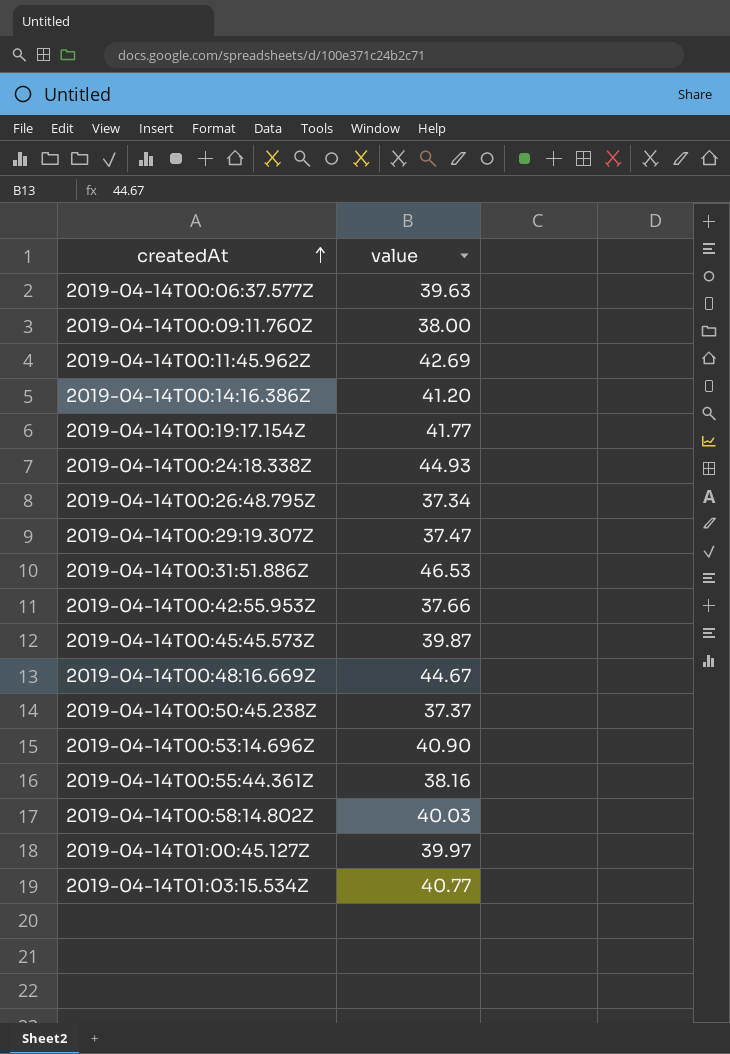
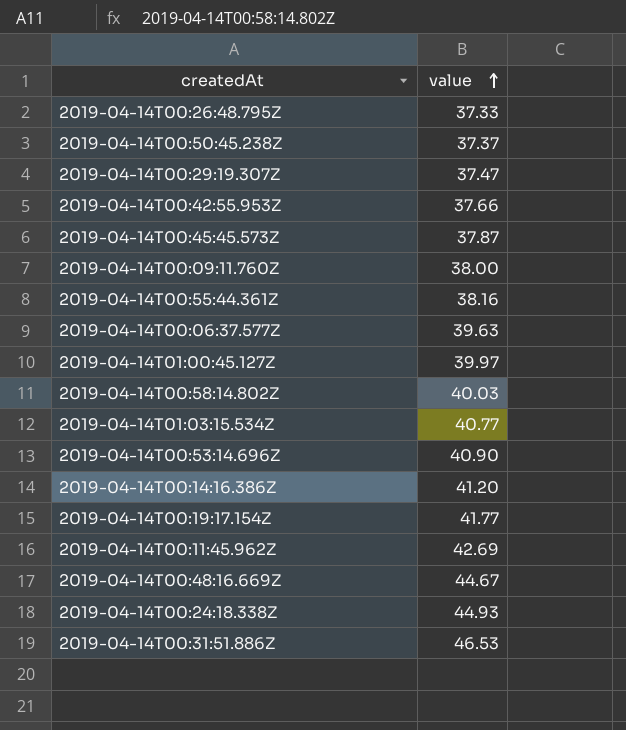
row order: createdAt ascending -> value ascending
2019-04-14T00:26:48.795Z | value: 37.34 -> 37.33
2019-04-14T00:45:45.573Z | value: 39.87 -> 37.87

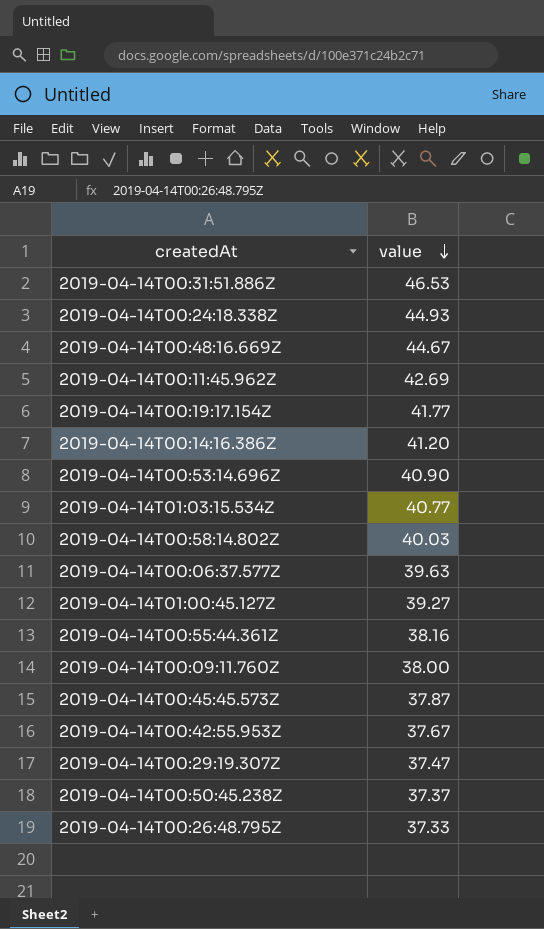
row order: value ascending -> value descending
2019-04-14T01:00:45.127Z | value: 39.97 -> 39.27
2019-04-14T00:42:55.953Z | value: 37.66 -> 37.67

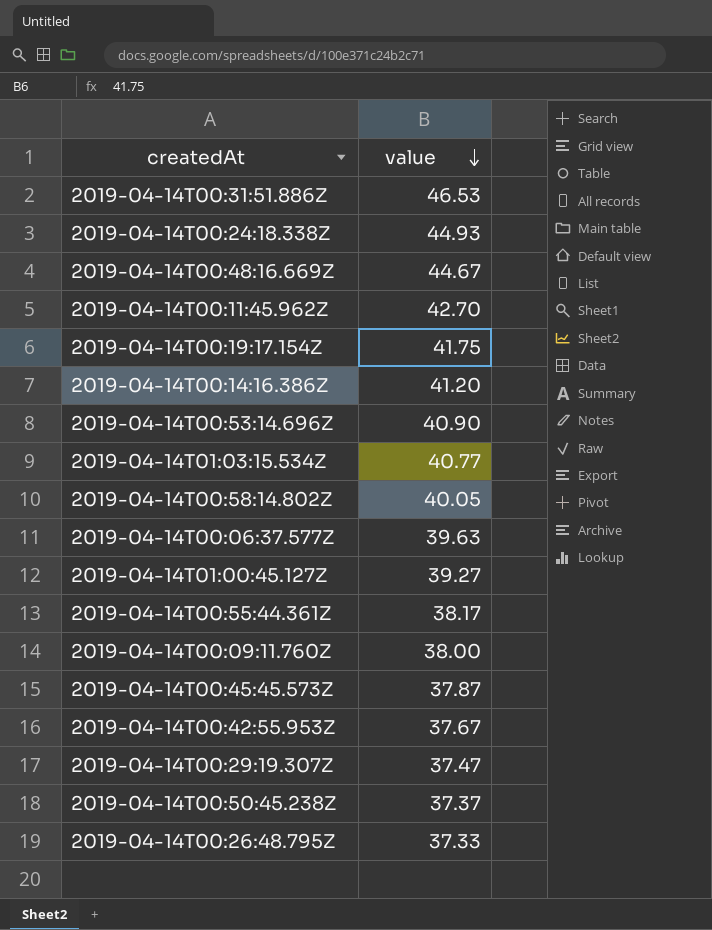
2019-04-14T00:11:45.962Z | value: 42.69 -> 42.70
2019-04-14T00:19:17.154Z | value: 41.77 -> 41.75
2019-04-14T00:58:14.802Z | value: 40.03 -> 40.05
2019-04-14T00:55:44.361Z | value: 38.16 -> 38.17

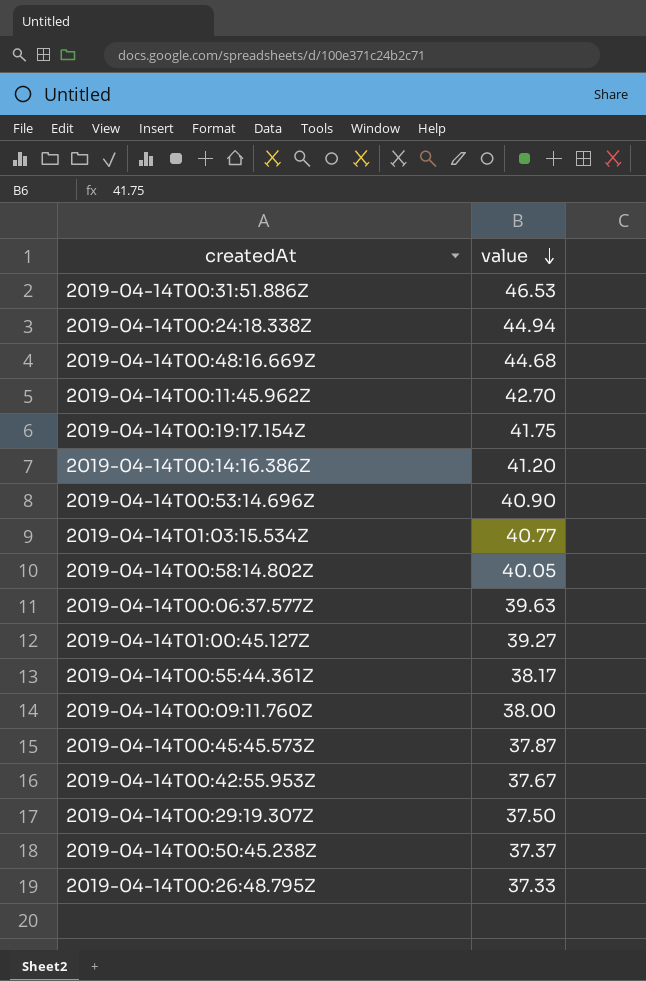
2019-04-14T00:24:18.338Z | value: 44.93 -> 44.94
2019-04-14T00:48:16.669Z | value: 44.67 -> 44.68
2019-04-14T00:29:19.307Z | value: 37.47 -> 37.50

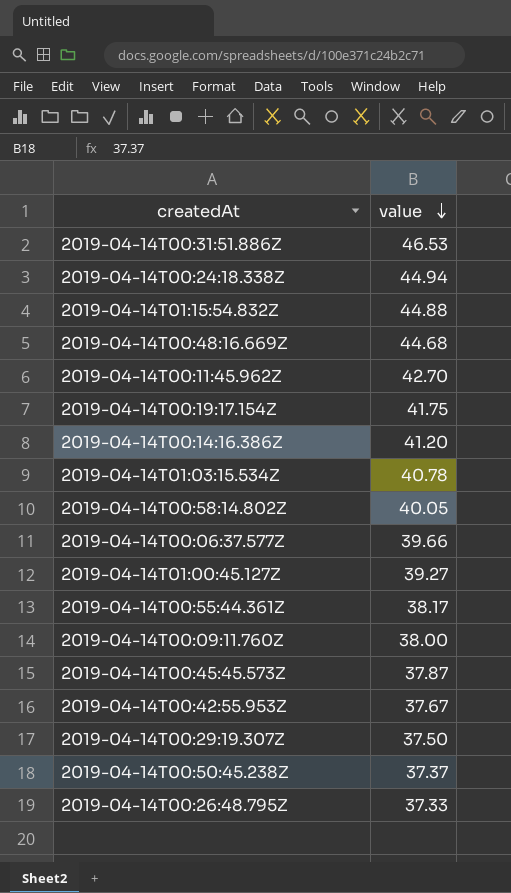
row 2019-04-14T00:53:14.696Z: 40.90 -> none
row 2019-04-14T01:15:54.832Z: none -> 44.88
2019-04-14T01:03:15.534Z | value: 40.77 -> 40.78
2019-04-14T00:06:37.577Z | value: 39.63 -> 39.66

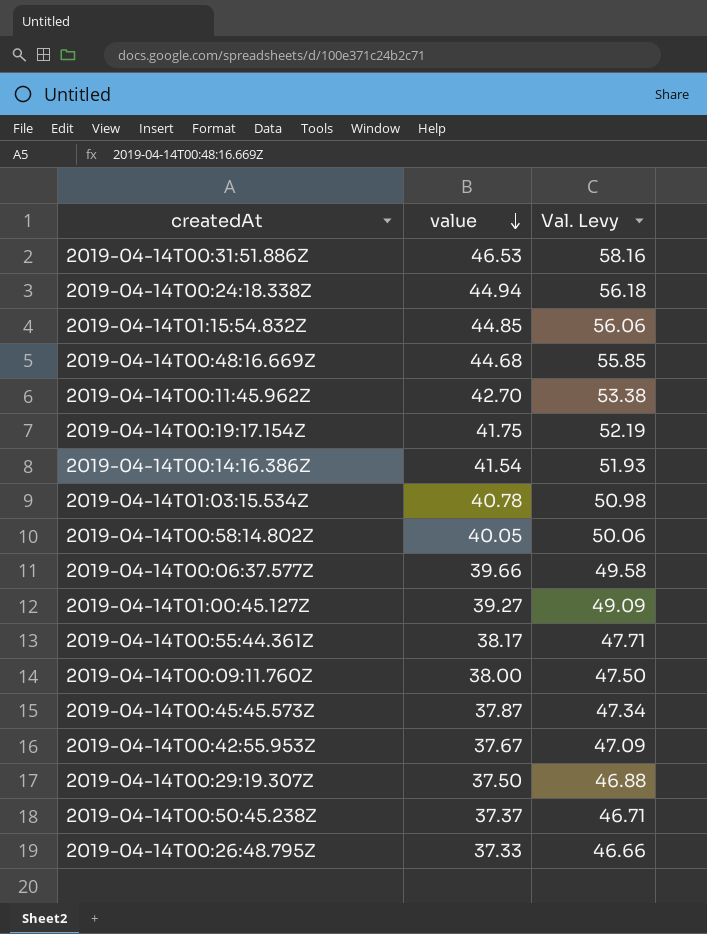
column Val. Levy | formula: none -> [value] * 1.25
2019-04-14T01:15:54.832Z | value: 44.88 -> 44.85
2019-04-14T00:14:16.386Z | value: 41.20 -> 41.54

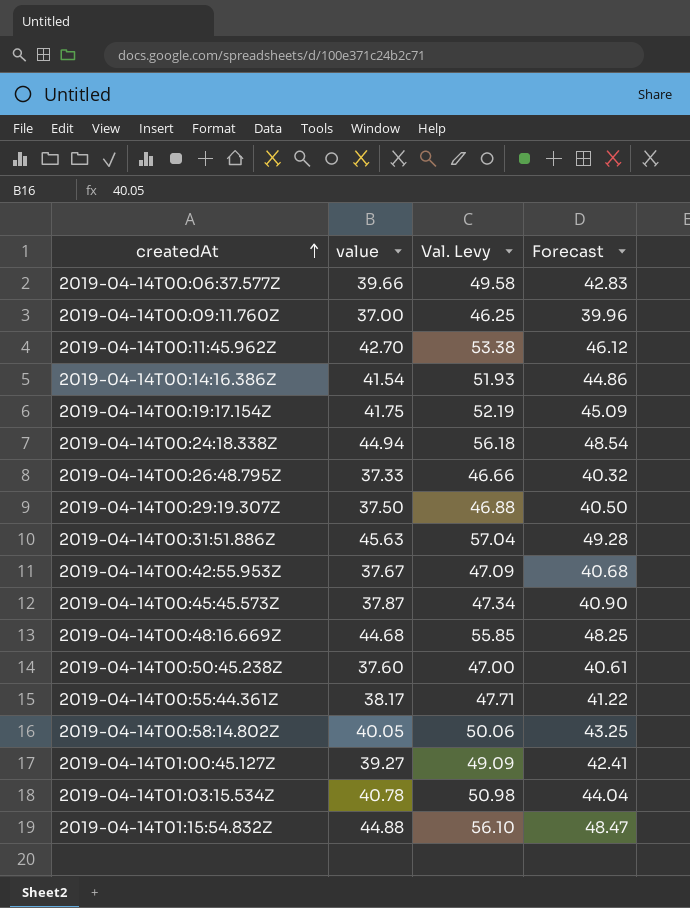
row order: value descending -> createdAt ascending
column Forecast | formula: none -> [value] * 1.08
2019-04-14T00:09:11.760Z | value: 38.00 -> 37.00
2019-04-14T00:09:11.760Z | Val. Levy: 47.50 -> 46.25
2019-04-14T00:31:51.886Z | value: 46.53 -> 45.63
2019-04-14T00:31:51.886Z | Val. Levy: 58.16 -> 57.04
2019-04-14T00:50:45.238Z | value: 37.37 -> 37.60
2019-04-14T00:50:45.238Z | Val. Levy: 46.71 -> 47.00
2019-04-14T01:15:54.832Z | value: 44.85 -> 44.88
2019-04-14T01:15:54.832Z | Val. Levy: 56.06 -> 56.10

